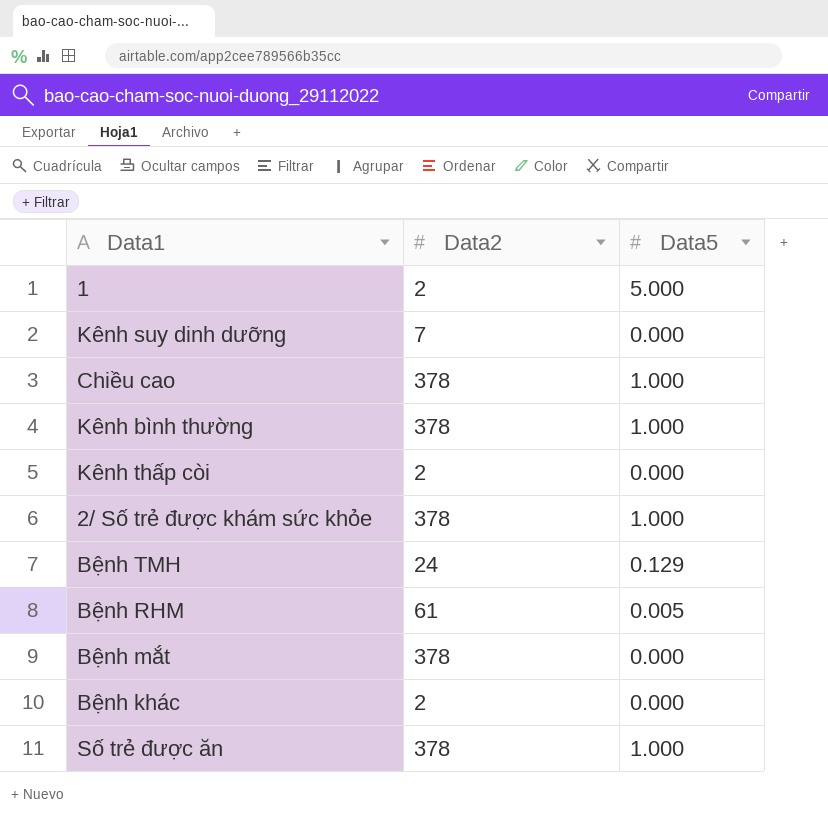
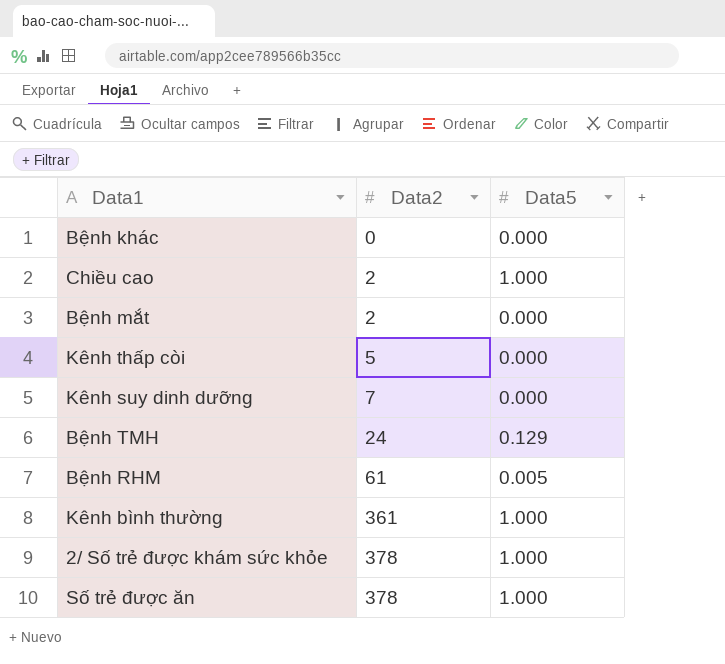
row order: none -> Data2 ascending
row 1: 2 | 5.000 -> none
Bệnh khác | Data2: 2 -> 0
Chiều cao | Data2: 378 -> 2
Bệnh mắt | Data2: 378 -> 2
Kênh thấp còi | Data2: 2 -> 5
Kênh bình thường | Data2: 378 -> 361

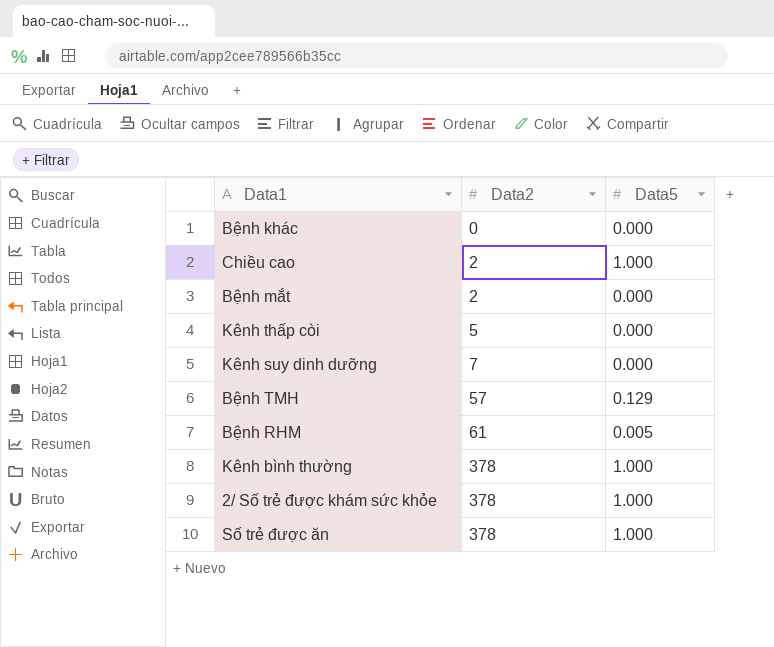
Bệnh TMH | Data2: 24 -> 57
Kênh bình thường | Data2: 361 -> 378

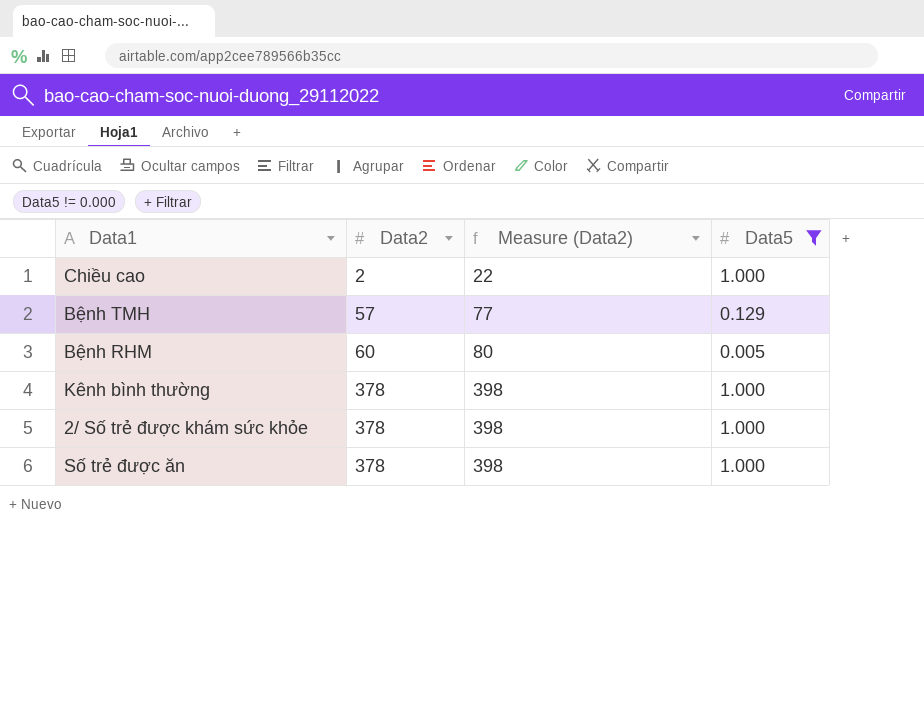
filter: none -> Data5 != 0.000
column Measure (Data2) | formula: none -> [Data2] + 20
Bệnh RHM | Data2: 61 -> 60

